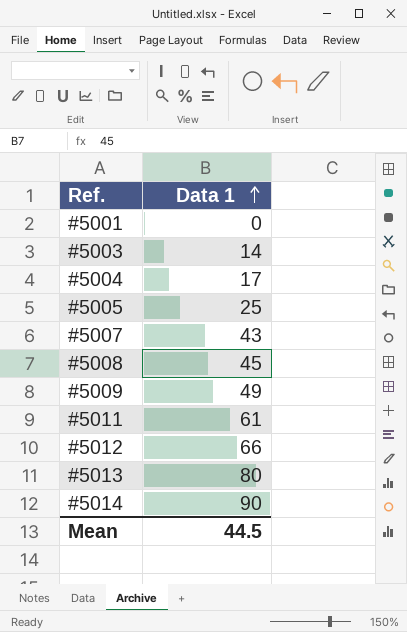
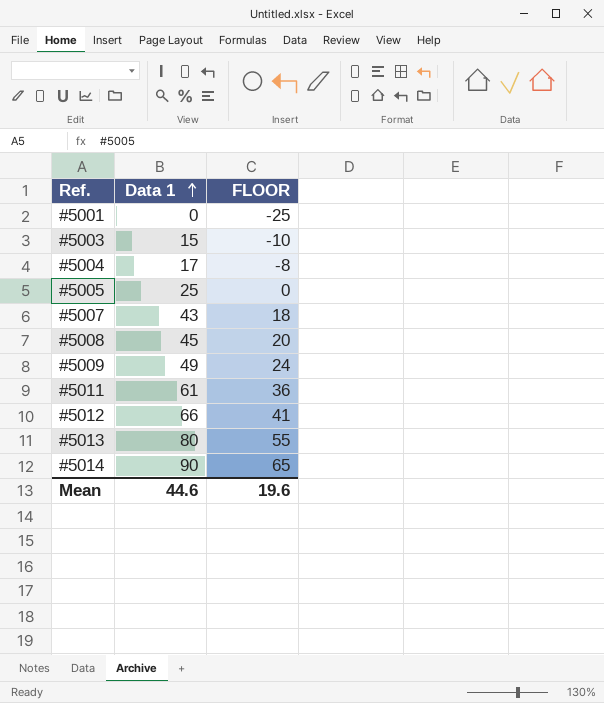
column FLOOR | formula: none -> [Data 1] - 25
#5003 | Data 1: 14 -> 15
Mean | Data 1: 44.5 -> 44.6

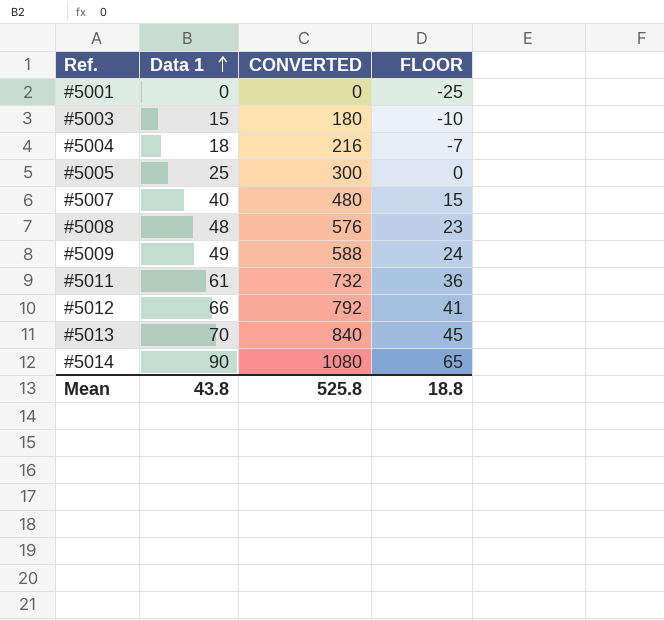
column CONVERTED | formula: none -> [Data 1] * 12
#5004 | Data 1: 17 -> 18
#5004 | FLOOR: -8 -> -7
#5007 | Data 1: 43 -> 40
#5007 | FLOOR: 18 -> 15
#5008 | Data 1: 45 -> 48
#5008 | FLOOR: 20 -> 23
#5013 | Data 1: 80 -> 70
#5013 | FLOOR: 55 -> 45
Mean | Data 1: 44.6 -> 43.8
Mean | FLOOR: 19.6 -> 18.8

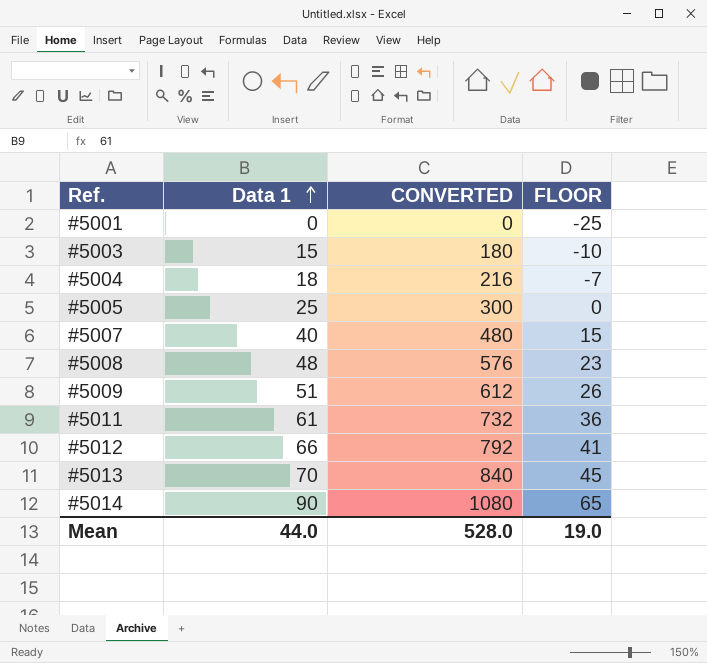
#5009 | Data 1: 49 -> 51
#5009 | CONVERTED: 588 -> 612
#5009 | FLOOR: 24 -> 26
Mean | Data 1: 43.8 -> 44.0
Mean | CONVERTED: 525.8 -> 528.0
Mean | FLOOR: 18.8 -> 19.0

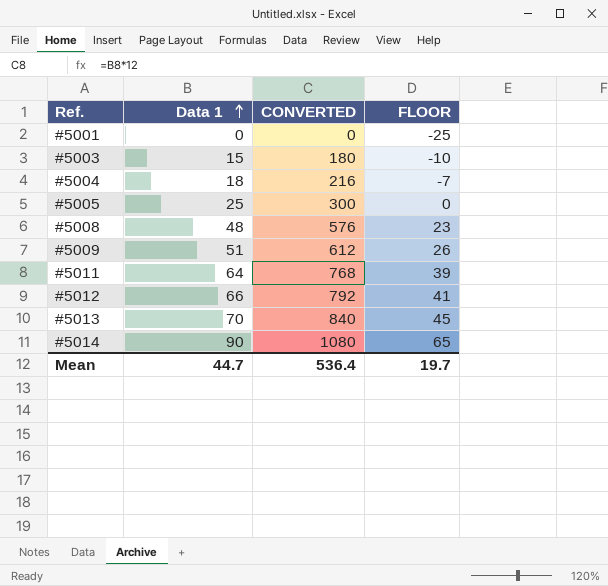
row #5007: 40 | 480 | 15 -> none
#5011 | Data 1: 61 -> 64
#5011 | CONVERTED: 732 -> 768
#5011 | FLOOR: 36 -> 39
Mean | Data 1: 44.0 -> 44.7
Mean | CONVERTED: 528.0 -> 536.4
Mean | FLOOR: 19.0 -> 19.7

